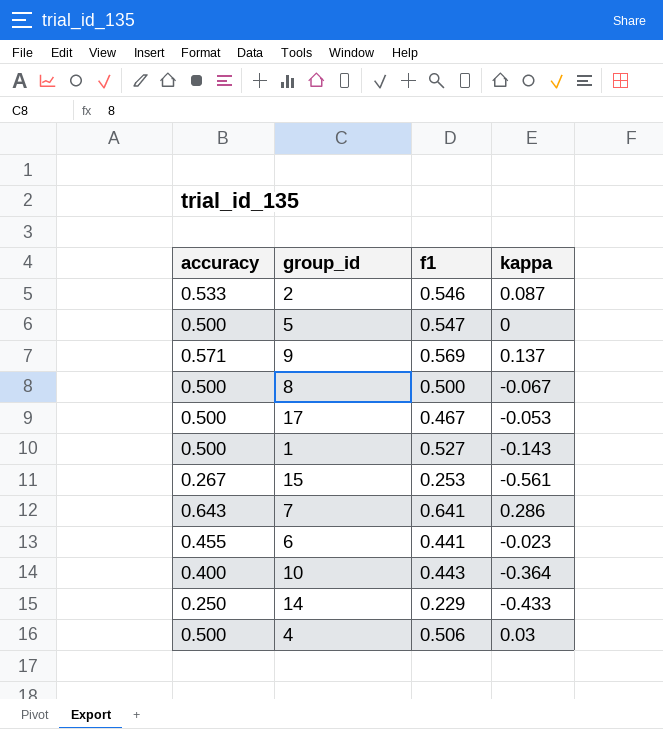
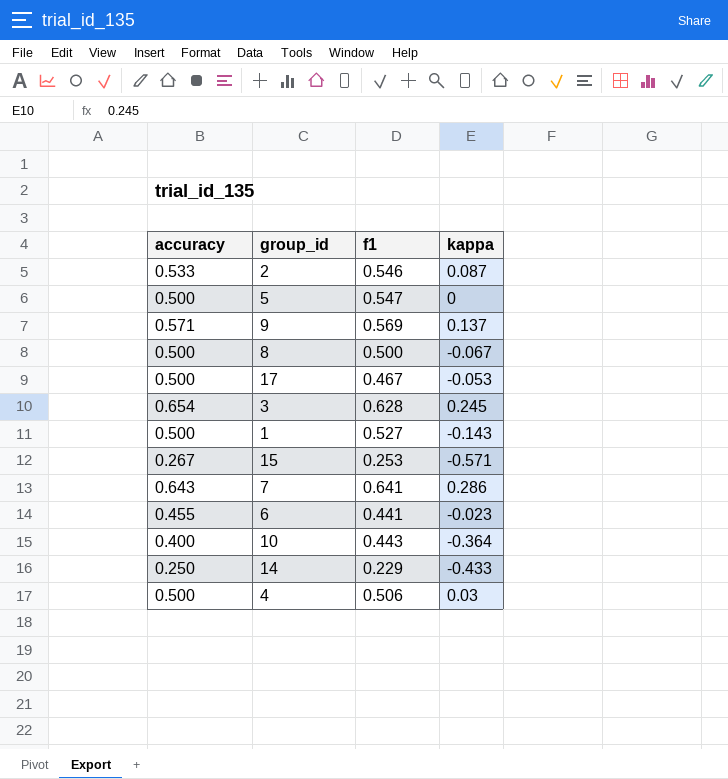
row 3: none -> 0.654 | 0.628 | 0.245
15 | kappa: -0.561 -> -0.571

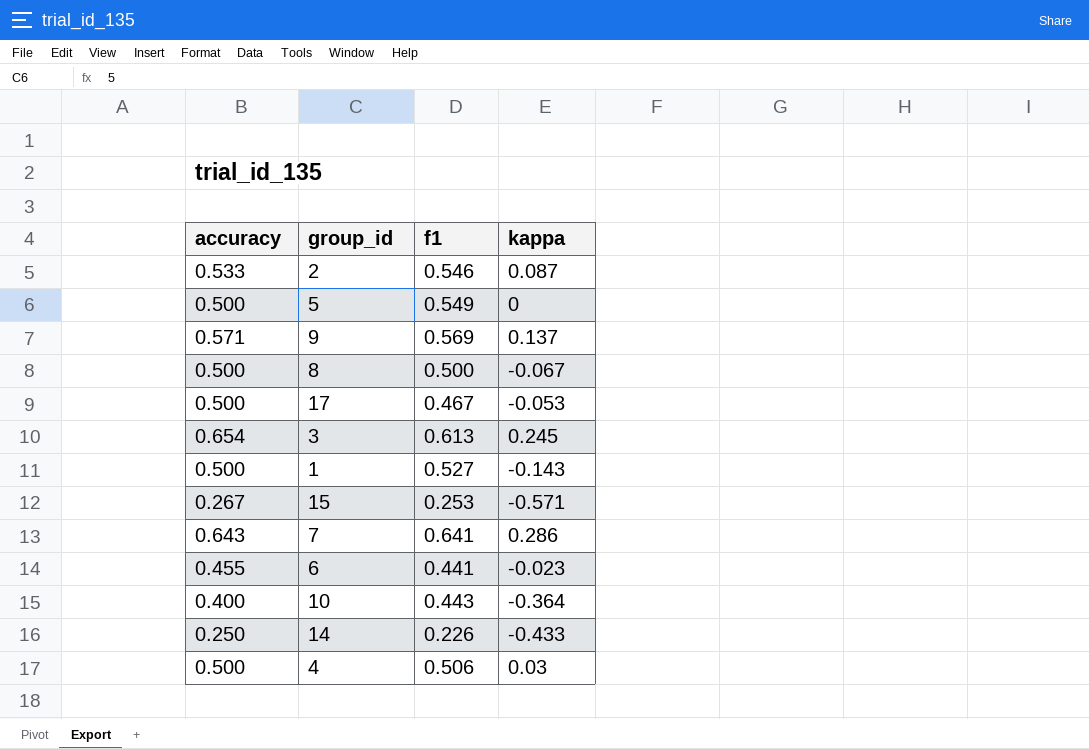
5 | f1: 0.547 -> 0.549
3 | f1: 0.628 -> 0.613
14 | f1: 0.229 -> 0.226

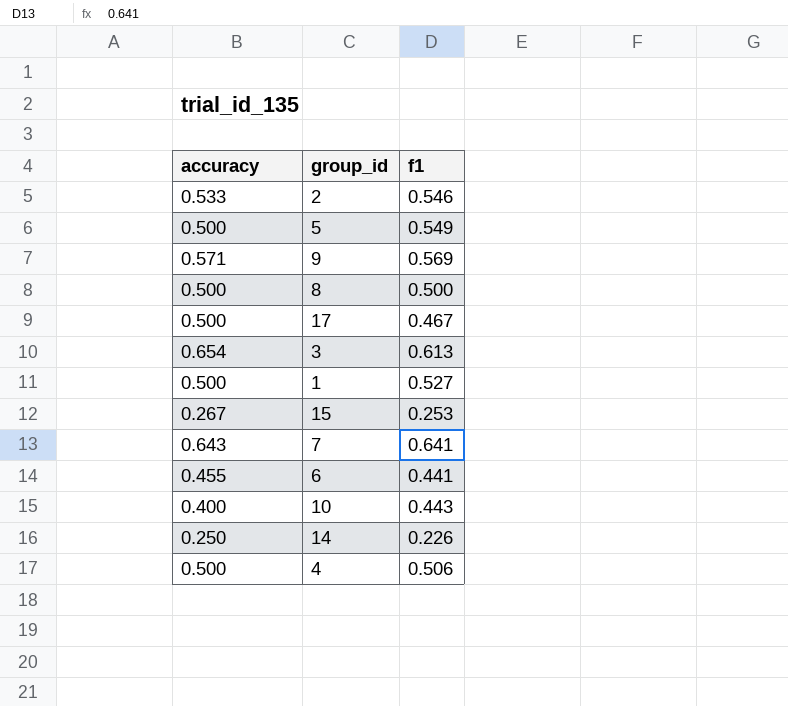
column kappa | position: 4 -> none

